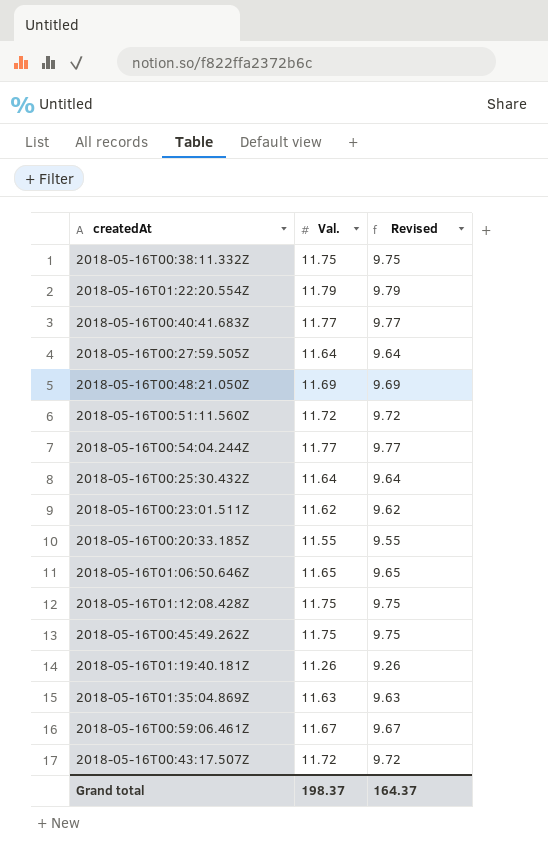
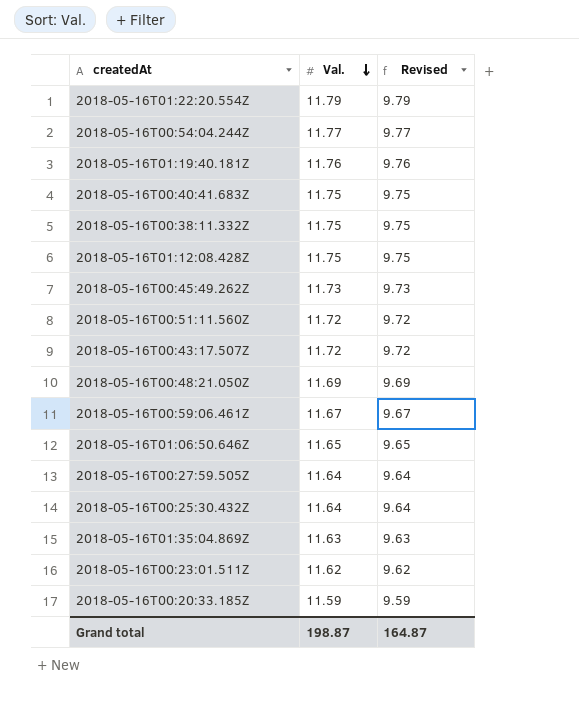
row order: none -> Val. descending
2018-05-16T01:19:40.181Z | Val.: 11.26 -> 11.76
2018-05-16T01:19:40.181Z | Revised: 9.26 -> 9.76
2018-05-16T00:40:41.683Z | Val.: 11.77 -> 11.75
2018-05-16T00:40:41.683Z | Revised: 9.77 -> 9.75
2018-05-16T00:45:49.262Z | Val.: 11.75 -> 11.73
2018-05-16T00:45:49.262Z | Revised: 9.75 -> 9.73
2018-05-16T00:20:33.185Z | Val.: 11.55 -> 11.59
2018-05-16T00:20:33.185Z | Revised: 9.55 -> 9.59
Grand total | Val.: 198.37 -> 198.87
Grand total | Revised: 164.37 -> 164.87

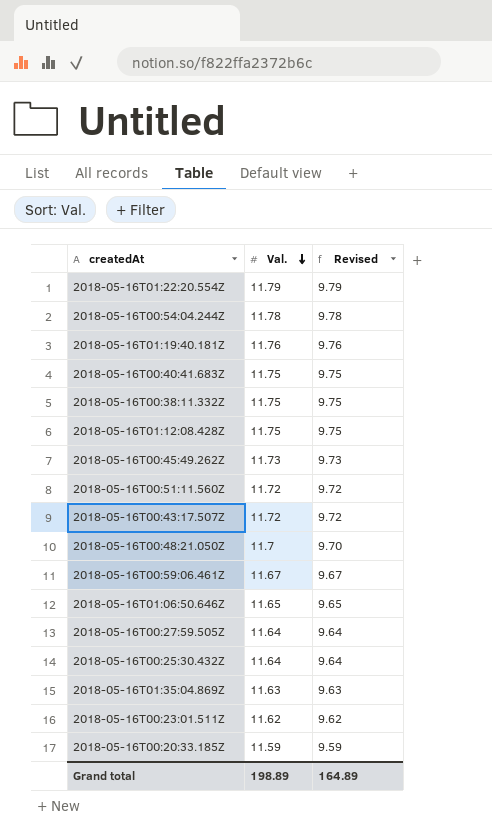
2018-05-16T00:54:04.244Z | Val.: 11.77 -> 11.78
2018-05-16T00:54:04.244Z | Revised: 9.77 -> 9.78
2018-05-16T00:48:21.050Z | Val.: 11.69 -> 11.7
2018-05-16T00:48:21.050Z | Revised: 9.69 -> 9.70
Grand total | Val.: 198.87 -> 198.89
Grand total | Revised: 164.87 -> 164.89

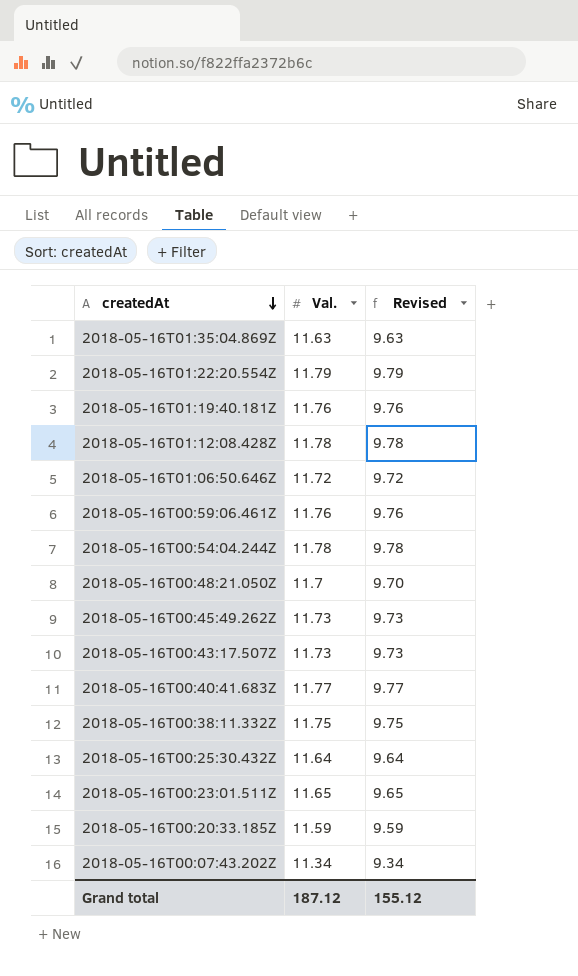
row order: Val. descending -> createdAt descending
row 2018-05-16T00:51:11.560Z: 11.72 | 9.72 -> none
row 2018-05-16T00:27:59.505Z: 11.64 | 9.64 -> none
2018-05-16T01:12:08.428Z | Val.: 11.75 -> 11.78
2018-05-16T01:12:08.428Z | Revised: 9.75 -> 9.78
2018-05-16T01:06:50.646Z | Val.: 11.65 -> 11.72
2018-05-16T01:06:50.646Z | Revised: 9.65 -> 9.72
2018-05-16T00:59:06.461Z | Val.: 11.67 -> 11.76
2018-05-16T00:59:06.461Z | Revised: 9.67 -> 9.76
2018-05-16T00:43:17.507Z | Val.: 11.72 -> 11.73
2018-05-16T00:43:17.507Z | Revised: 9.72 -> 9.73
2018-05-16T00:40:41.683Z | Val.: 11.75 -> 11.77
2018-05-16T00:40:41.683Z | Revised: 9.75 -> 9.77
2018-05-16T00:23:01.511Z | Val.: 11.62 -> 11.65
2018-05-16T00:23:01.511Z | Revised: 9.62 -> 9.65
row 2018-05-16T00:07:43.202Z: none -> 11.34 | 9.34
Grand total | Val.: 198.89 -> 187.12
Grand total | Revised: 164.89 -> 155.12

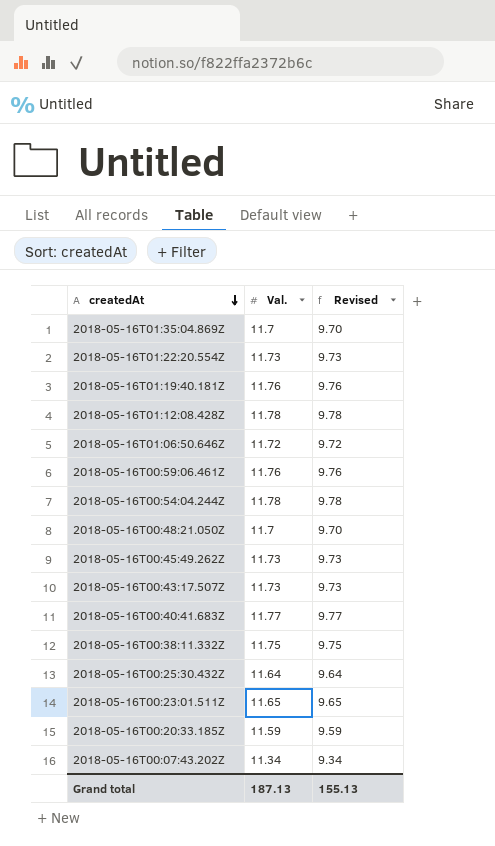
2018-05-16T01:35:04.869Z | Val.: 11.63 -> 11.7
2018-05-16T01:35:04.869Z | Revised: 9.63 -> 9.70
2018-05-16T01:22:20.554Z | Val.: 11.79 -> 11.73
2018-05-16T01:22:20.554Z | Revised: 9.79 -> 9.73
Grand total | Val.: 187.12 -> 187.13
Grand total | Revised: 155.12 -> 155.13

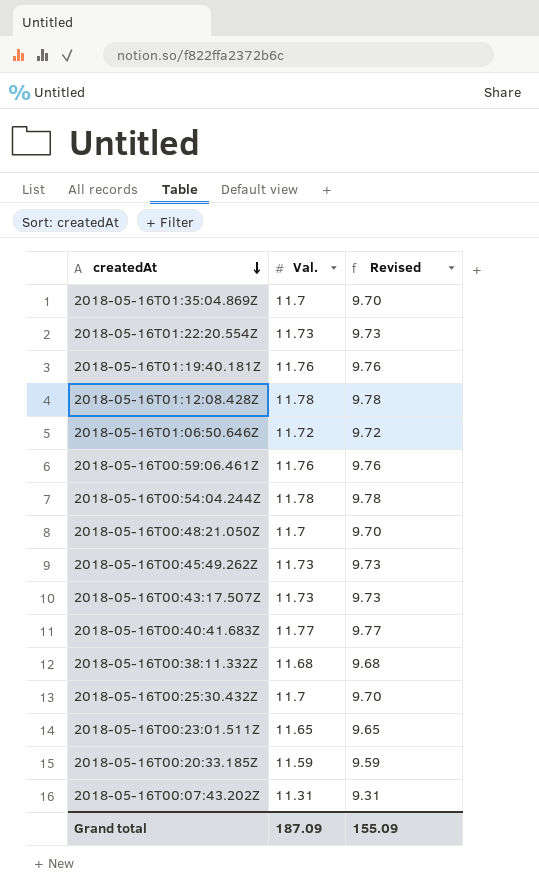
2018-05-16T00:38:11.332Z | Val.: 11.75 -> 11.68
2018-05-16T00:38:11.332Z | Revised: 9.75 -> 9.68
2018-05-16T00:25:30.432Z | Val.: 11.64 -> 11.7
2018-05-16T00:25:30.432Z | Revised: 9.64 -> 9.70
2018-05-16T00:07:43.202Z | Val.: 11.34 -> 11.31
2018-05-16T00:07:43.202Z | Revised: 9.34 -> 9.31
Grand total | Val.: 187.13 -> 187.09
Grand total | Revised: 155.13 -> 155.09

